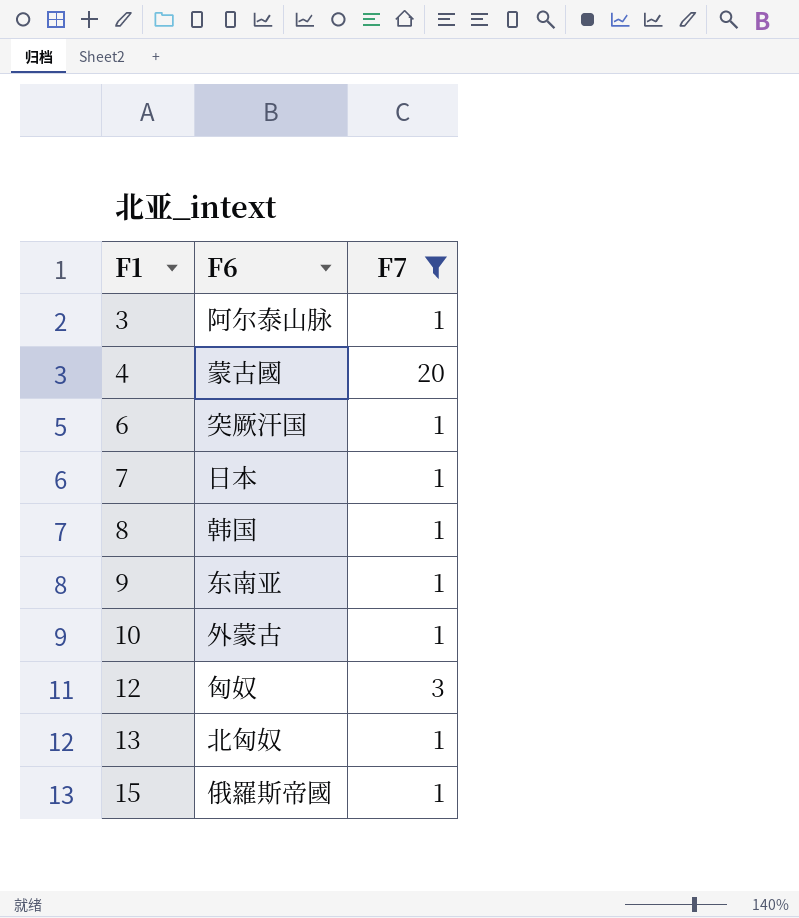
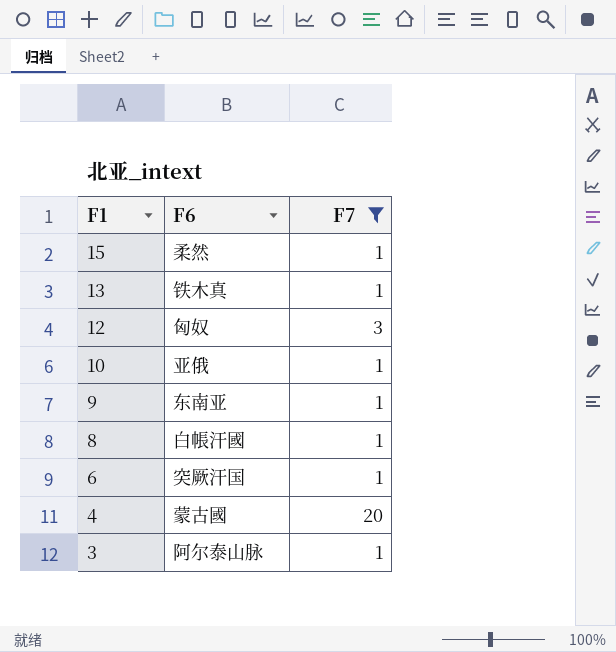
row order: F1 ascending -> F1 descending
row 7: 日本 | 1 -> none
15 | F6: 俄羅斯帝國 -> 柔然
13 | F6: 北匈奴 -> 铁木真
10 | F6: 外蒙古 -> 亚俄
8 | F6: 韩国 -> 白帳汗國

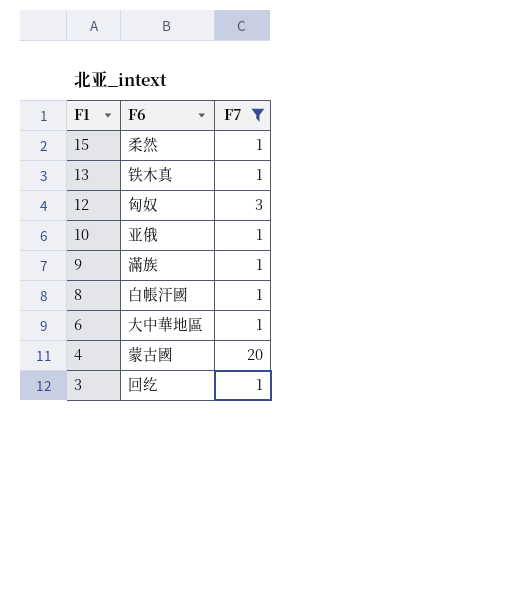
9 | F6: 东南亚 -> 滿族
6 | F6: 突厥汗国 -> 大中華地區
3 | F6: 阿尔泰山脉 -> 回纥

